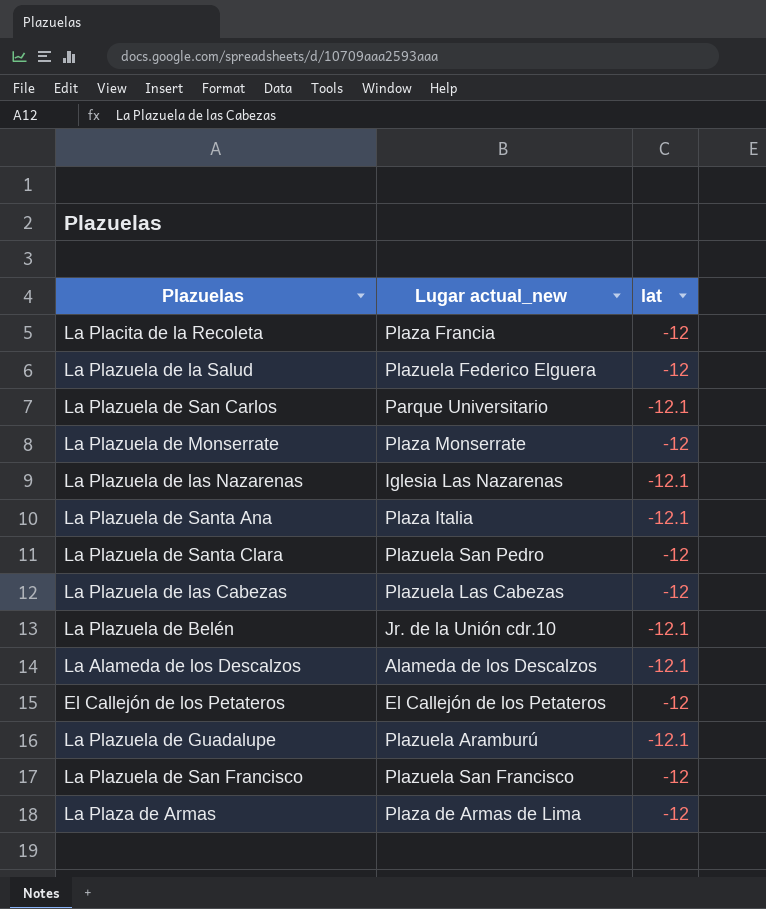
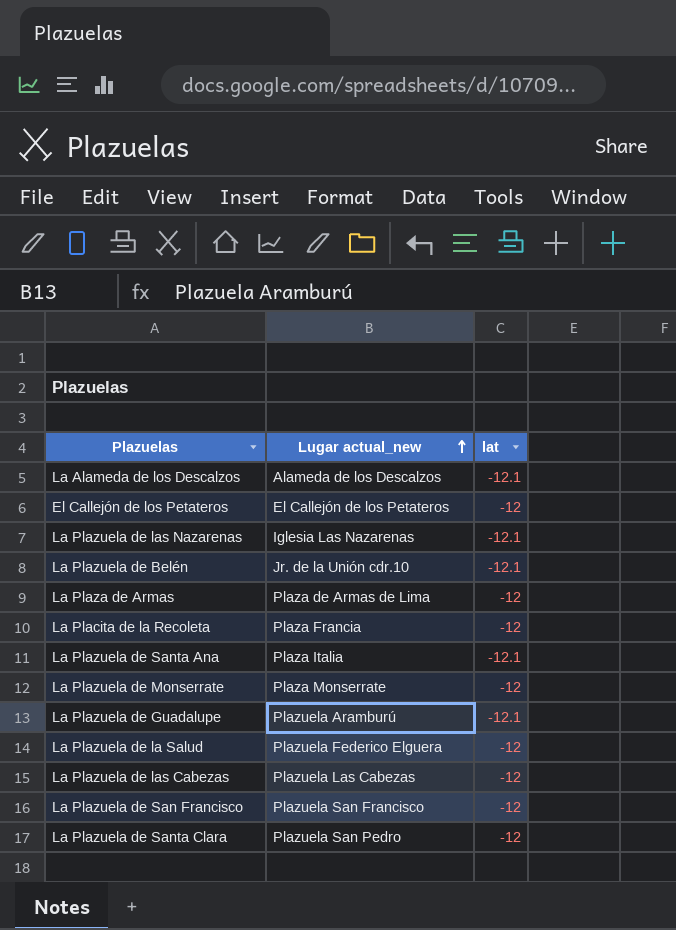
row order: none -> Lugar actual_new ascending
row La Plazuela de San Carlos: Parque Universitario | -12.1 -> none

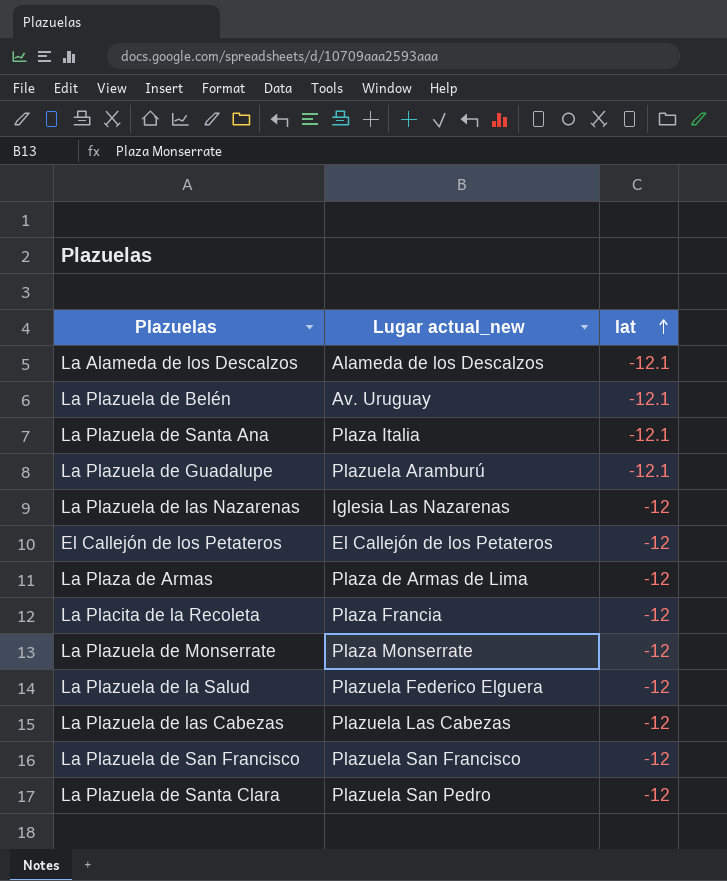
row order: Lugar actual_new ascending -> lat ascending
La Plazuela de Belén | Lugar actual_new: Jr. de la Unión cdr.10 -> Av. Uruguay
La Plazuela de las Nazarenas | lat: -12.1 -> -12

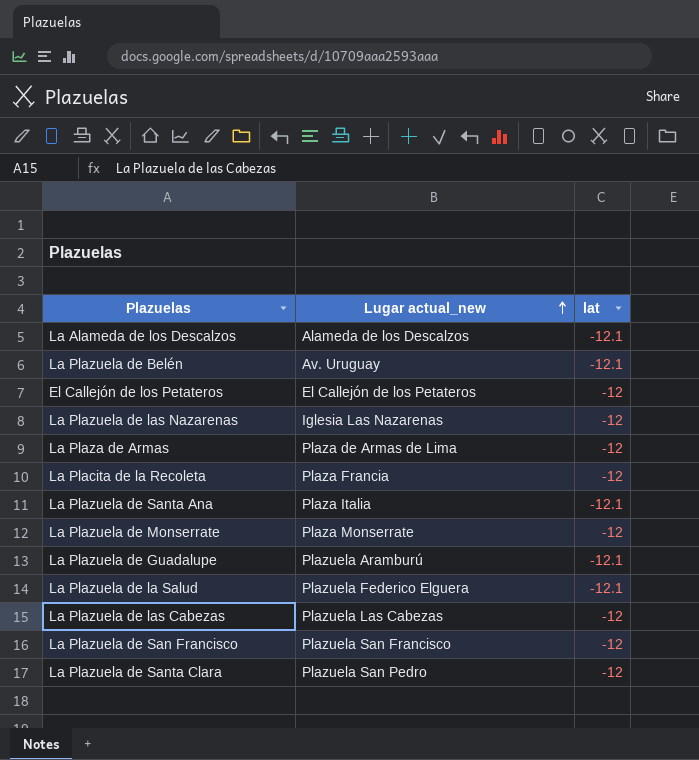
row order: lat ascending -> Lugar actual_new ascending
La Plazuela de la Salud | lat: -12 -> -12.1

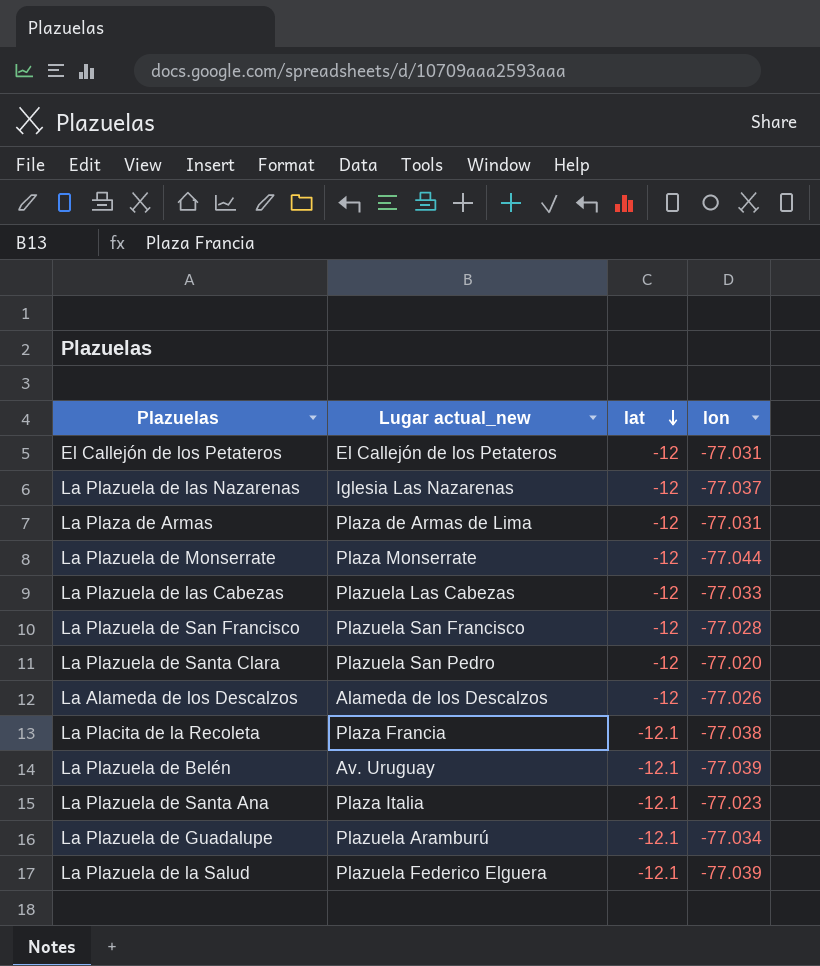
row order: Lugar actual_new ascending -> lat descending
column lon | position: none -> 4
La Alameda de los Descalzos | lat: -12.1 -> -12
La Placita de la Recoleta | lat: -12 -> -12.1

